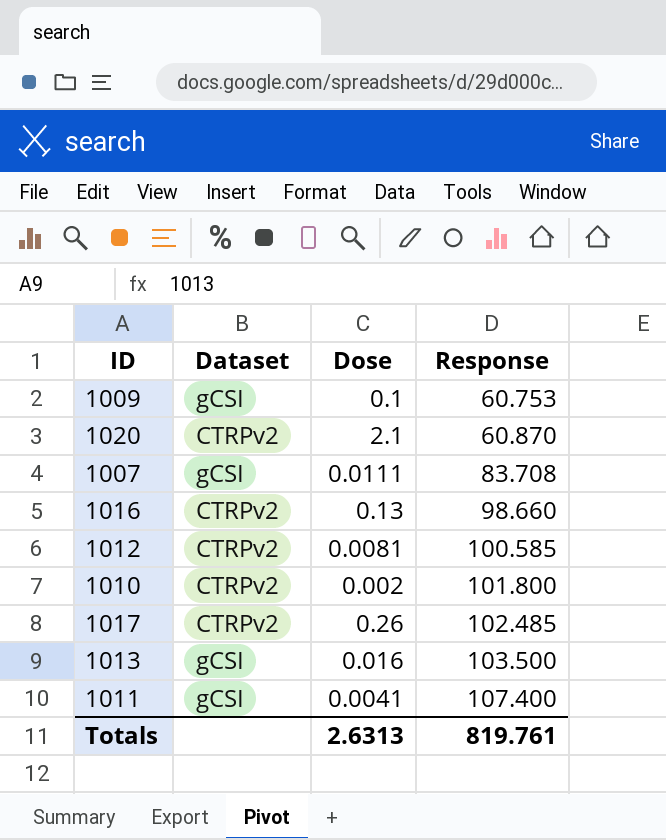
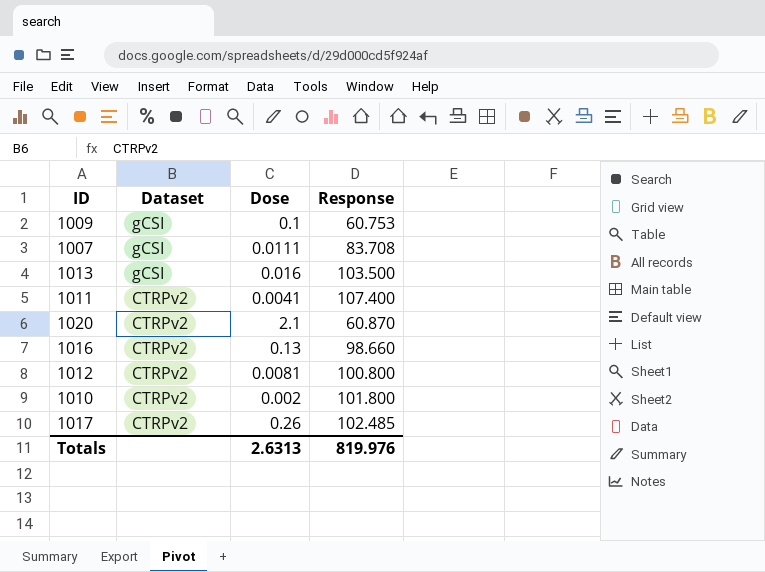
row order: Response ascending -> Dataset descending
1011 | Dataset: gCSI -> CTRPv2
1012 | Response: 100.585 -> 100.800
Totals | Response: 819.761 -> 819.976

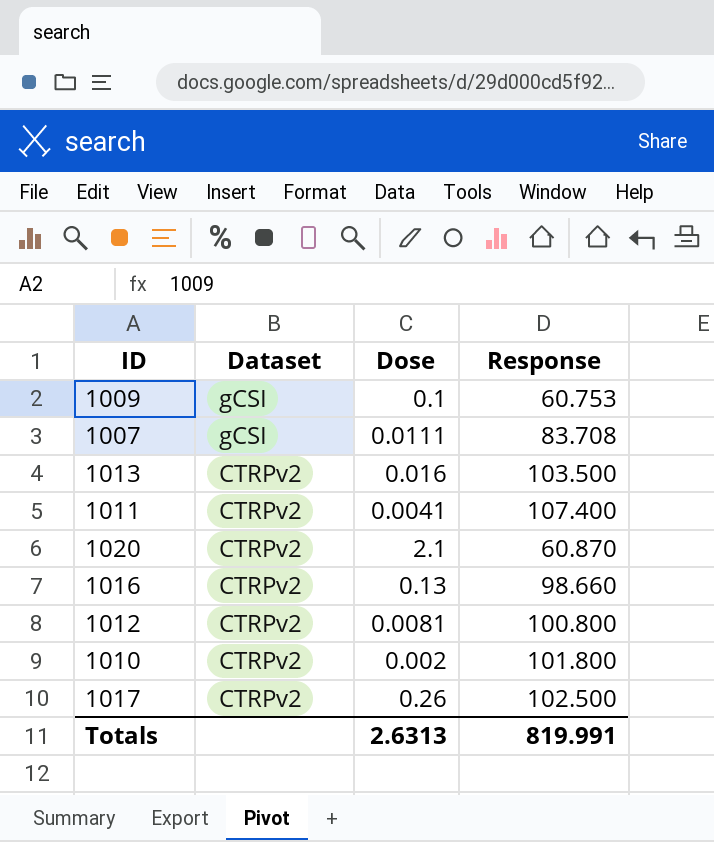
1013 | Dataset: gCSI -> CTRPv2
1017 | Response: 102.485 -> 102.500
Totals | Response: 819.976 -> 819.991

